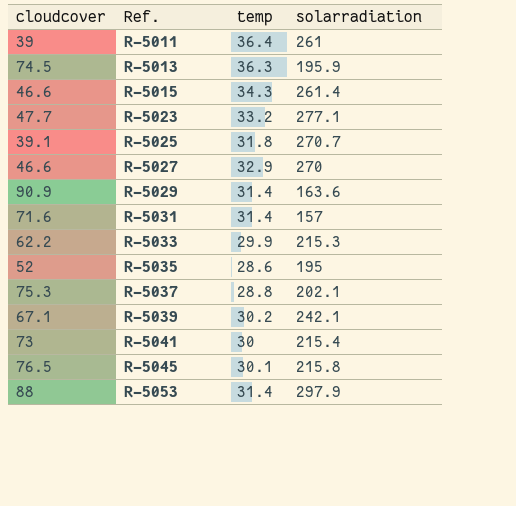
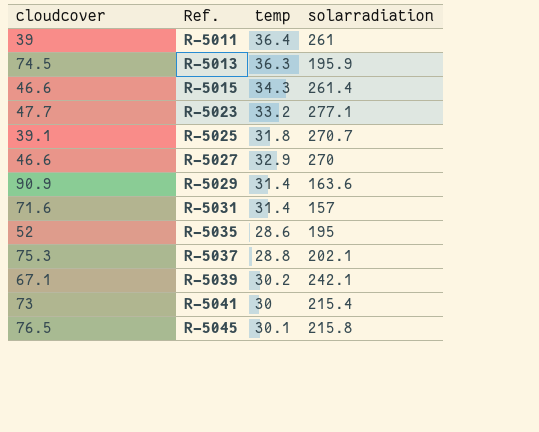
row R-5033: 62.2 | 29.9 | 215.3 -> none
row R-5053: 88 | 31.4 | 297.9 -> none

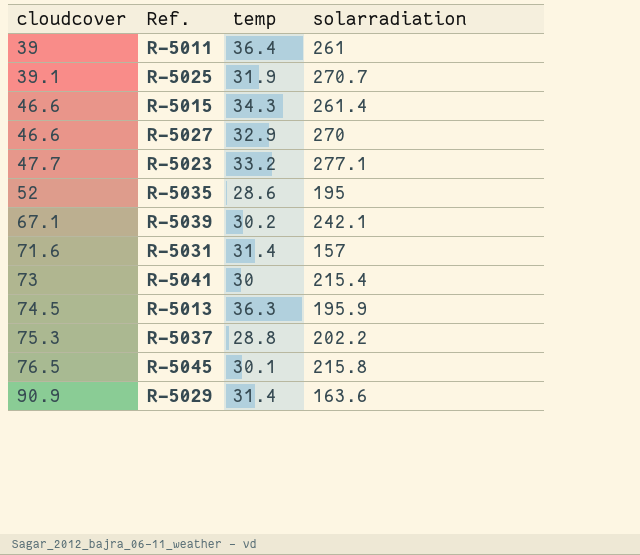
row order: Ref. ascending -> cloudcover ascending
R-5025 | temp: 31.8 -> 31.9
R-5037 | solarradiation: 202.1 -> 202.2

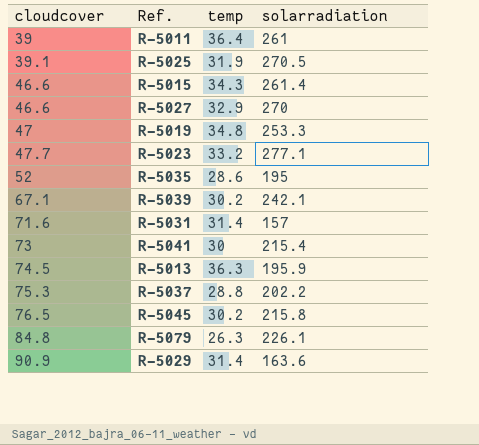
R-5025 | solarradiation: 270.7 -> 270.5
row R-5019: none -> 47 | 34.8 | 253.3
R-5045 | temp: 30.1 -> 30.2
row R-5079: none -> 84.8 | 26.3 | 226.1

